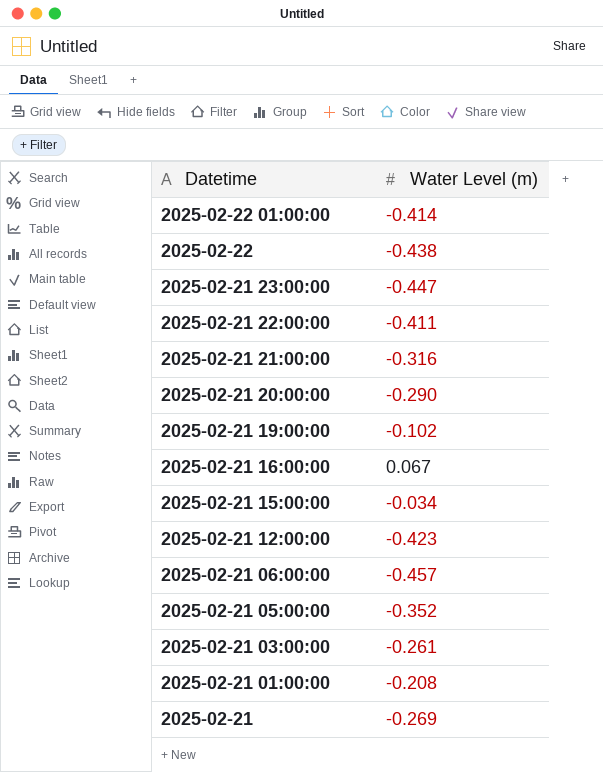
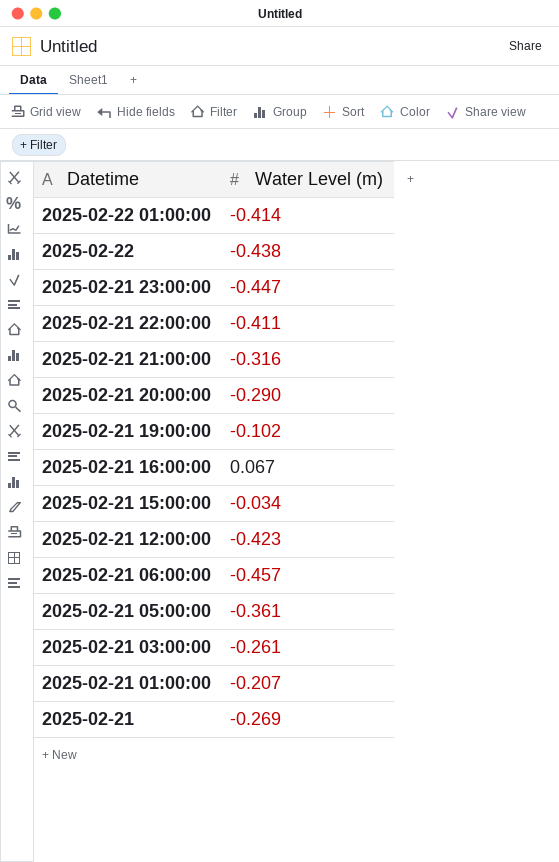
2025-02-21 05:00:00 | Water Level (m): -0.352 -> -0.361
2025-02-21 01:00:00 | Water Level (m): -0.208 -> -0.207

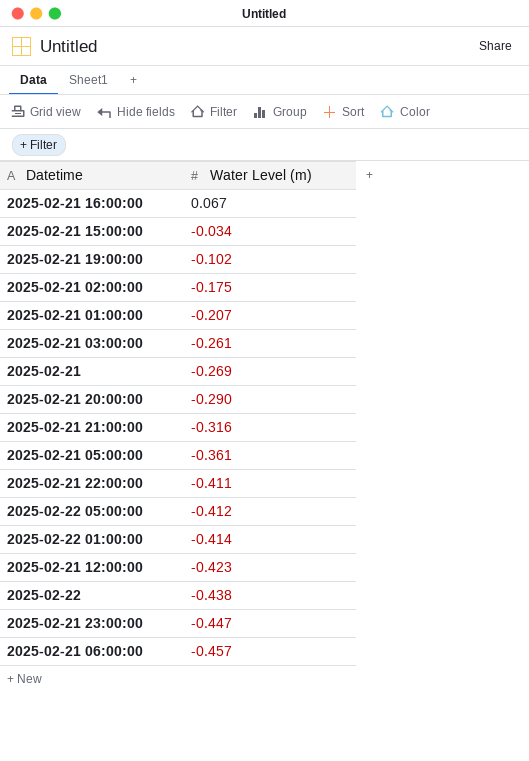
row order: Datetime descending -> Water Level (m) descending
row 2025-02-21 02:00:00: none -> -0.175
row 2025-02-22 05:00:00: none -> -0.412

